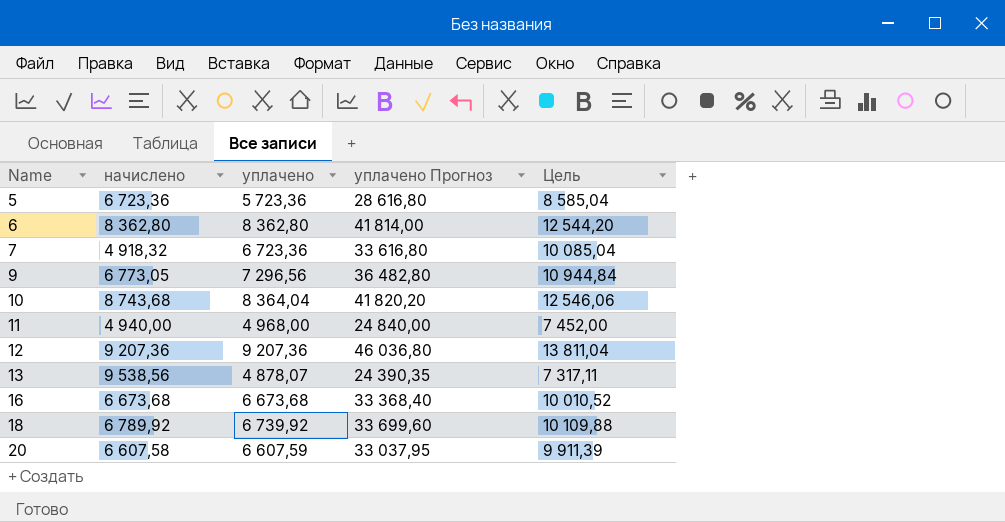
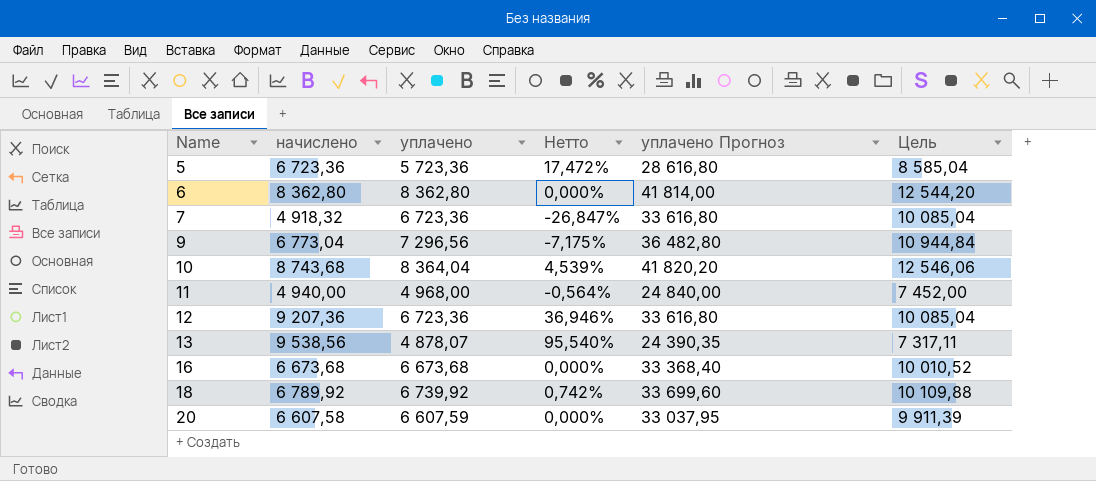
column Нетто | formula: none -> ([начислено] - [уплачено]) / [уплачено]
9 | начислено: 6 773,05 -> 6 773,04
12 | уплачено: 9 207,36 -> 6 723,36
12 | уплачено Прогноз: 46 036,80 -> 33 616,80
12 | Цель: 13 811,04 -> 10 085,04

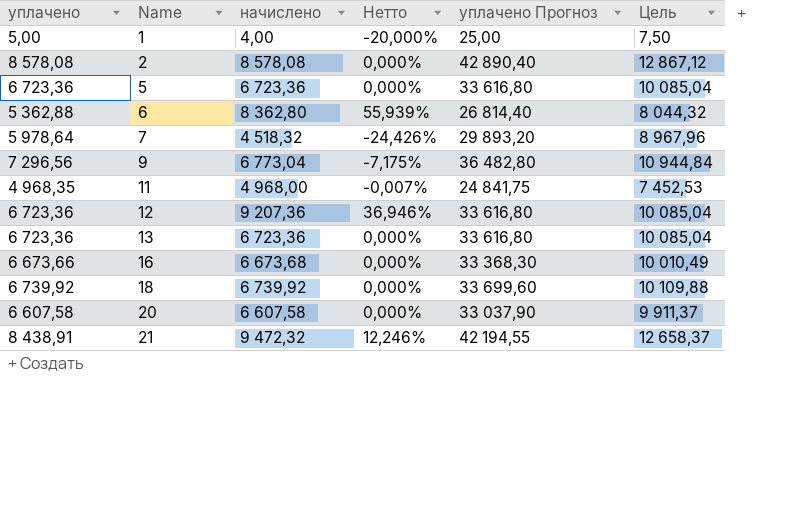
column уплачено | position: 3 -> 1
row 10: 8 743,68 | 8 364,04 | 4,539% | 41 820,20 | 12 546,06 -> none
row 1: none -> 5,00 | 4,00 | -20,000% | 25,00 | 7,50
row 2: none -> 8 578,08 | 8 578,08 | 0,000% | 42 890,40 | 12 867,12
5 | уплачено: 5 723,36 -> 6 723,36
5 | Нетто: 17,472% -> 0,000%
5 | уплачено Прогноз: 28 616,80 -> 33 616,80
5 | Цель: 8 585,04 -> 10 085,04
6 | уплачено: 8 362,80 -> 5 362,88
6 | Нетто: 0,000% -> 55,939%
6 | уплачено Прогноз: 41 814,00 -> 26 814,40
6 | Цель: 12 544,20 -> 8 044,32
7 | уплачено: 6 723,36 -> 5 978,64
7 | начислено: 4 918,32 -> 4 518,32
7 | Нетто: -26,847% -> -24,426%
7 | уплачено Прогноз: 33 616,80 -> 29 893,20
7 | Цель: 10 085,04 -> 8 967,96
11 | уплачено: 4 968,00 -> 4 968,35
11 | начислено: 4 940,00 -> 4 968,00
11 | Нетто: -0,564% -> -0,007%
11 | уплачено Прогноз: 24 840,00 -> 24 841,75
11 | Цель: 7 452,00 -> 7 452,53
13 | уплачено: 4 878,07 -> 6 723,36
13 | начислено: 9 538,56 -> 6 723,36
13 | Нетто: 95,540% -> 0,000%
13 | уплачено Прогноз: 24 390,35 -> 33 616,80
13 | Цель: 7 317,11 -> 10 085,04
16 | уплачено: 6 673,68 -> 6 673,66
16 | уплачено Прогноз: 33 368,40 -> 33 368,30
16 | Цель: 10 010,52 -> 10 010,49
18 | начислено: 6 789,92 -> 6 739,92
18 | Нетто: 0,742% -> 0,000%
20 | уплачено: 6 607,59 -> 6 607,58
20 | уплачено Прогноз: 33 037,95 -> 33 037,90
20 | Цель: 9 911,39 -> 9 911,37
row 21: none -> 8 438,91 | 9 472,32 | 12,246% | 42 194,55 | 12 658,37

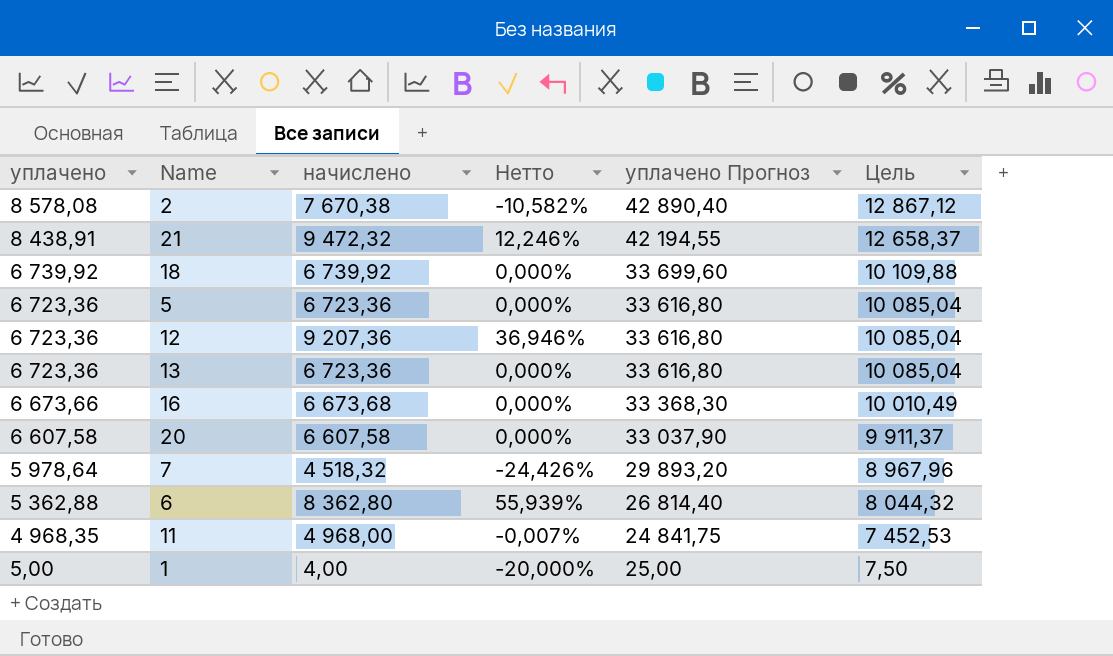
row order: Name ascending -> уплачено descending
row 9: 7 296,56 | 6 773,04 | -7,175% | 36 482,80 | 10 944,84 -> none
2 | начислено: 8 578,08 -> 7 670,38
2 | Нетто: 0,000% -> -10,582%

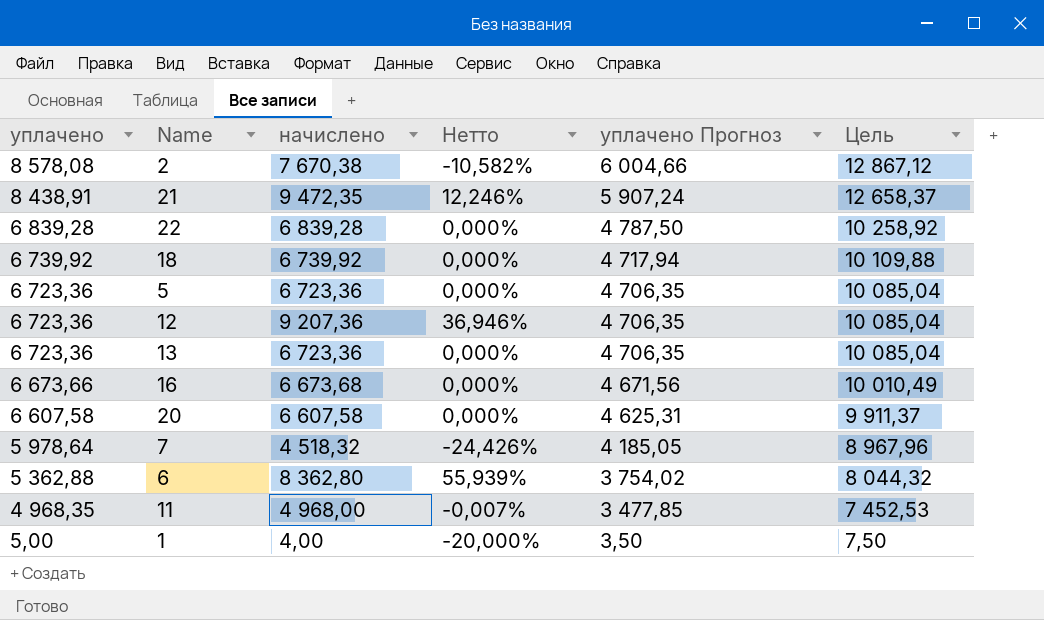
column уплачено Прогноз | formula: [уплачено] * 5 -> [уплачено] * 0,7
21 | начислено: 9 472,32 -> 9 472,35
row 22: none -> 6 839,28 | 6 839,28 | 0,000% | 4 787,50 | 10 258,92

